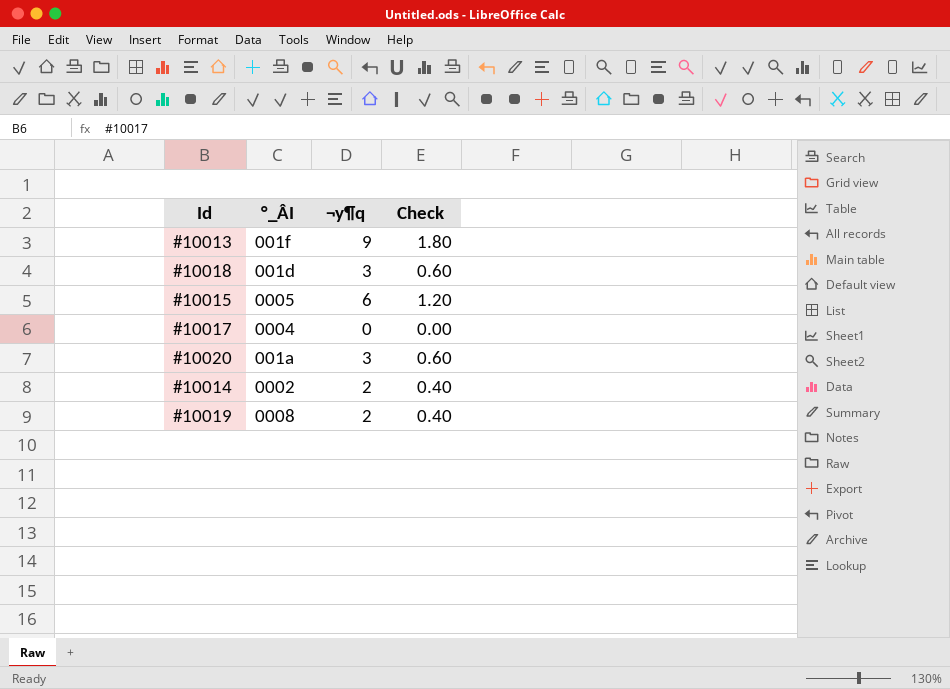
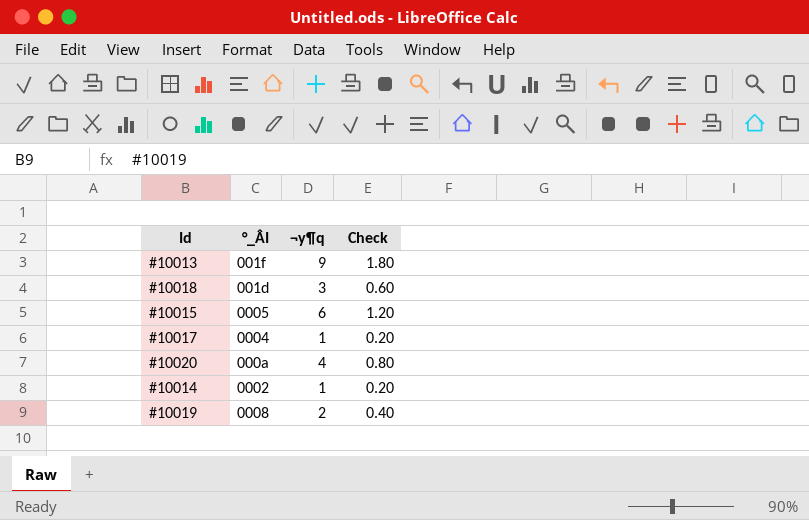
#10017 | ¬y¶q: 0 -> 1
#10017 | Check: 0.00 -> 0.20
#10020 | °_ÂI: 001a -> 000a
#10020 | ¬y¶q: 3 -> 4
#10020 | Check: 0.60 -> 0.80
#10014 | ¬y¶q: 2 -> 1
#10014 | Check: 0.40 -> 0.20

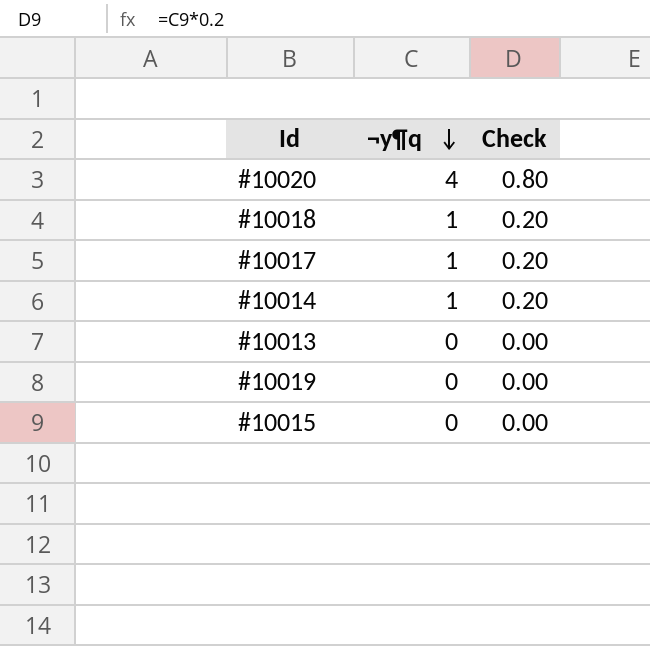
row order: none -> ¬y¶q descending
column °_ÂI | position: 2 -> none
#10018 | ¬y¶q: 3 -> 1
#10018 | Check: 0.60 -> 0.20
#10013 | ¬y¶q: 9 -> 0
#10013 | Check: 1.80 -> 0.00
#10019 | ¬y¶q: 2 -> 0
#10019 | Check: 0.40 -> 0.00
#10015 | ¬y¶q: 6 -> 0
#10015 | Check: 1.20 -> 0.00

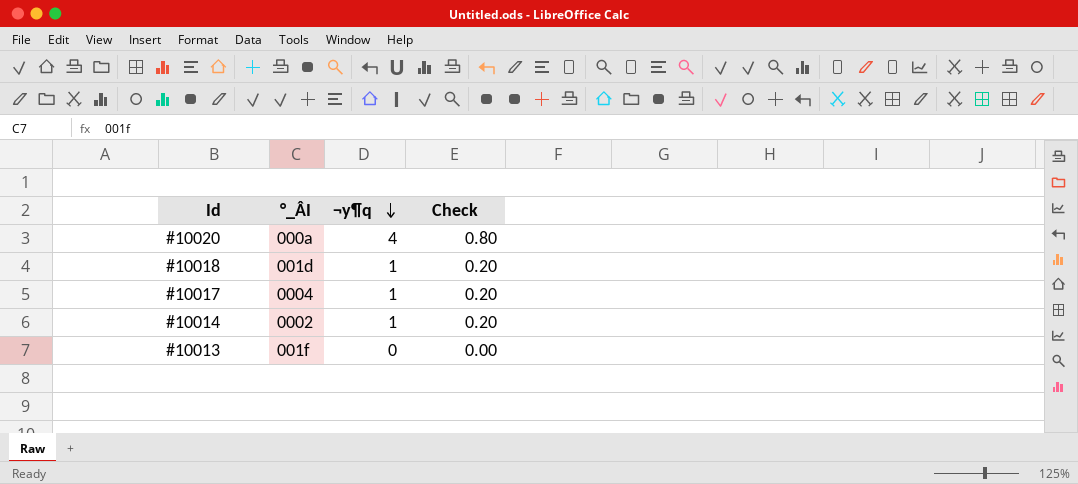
column °_ÂI | position: none -> 2
row #10019: 0 | 0.00 -> none
row #10015: 0 | 0.00 -> none

